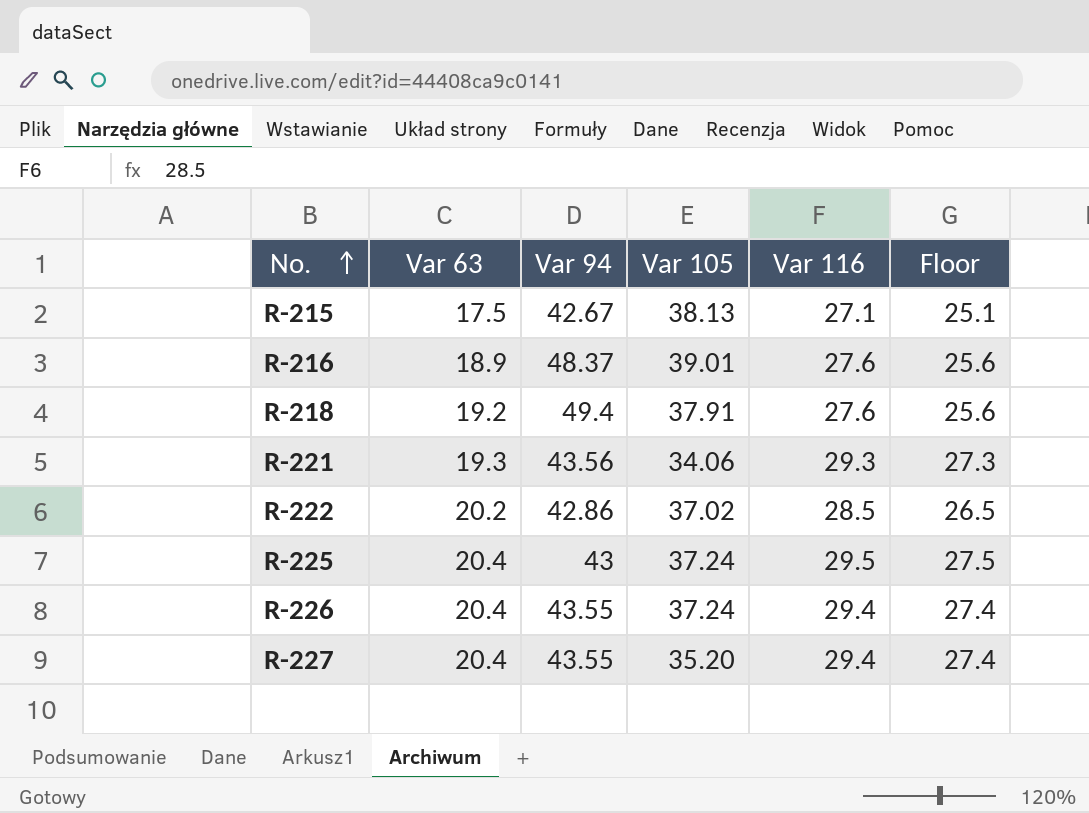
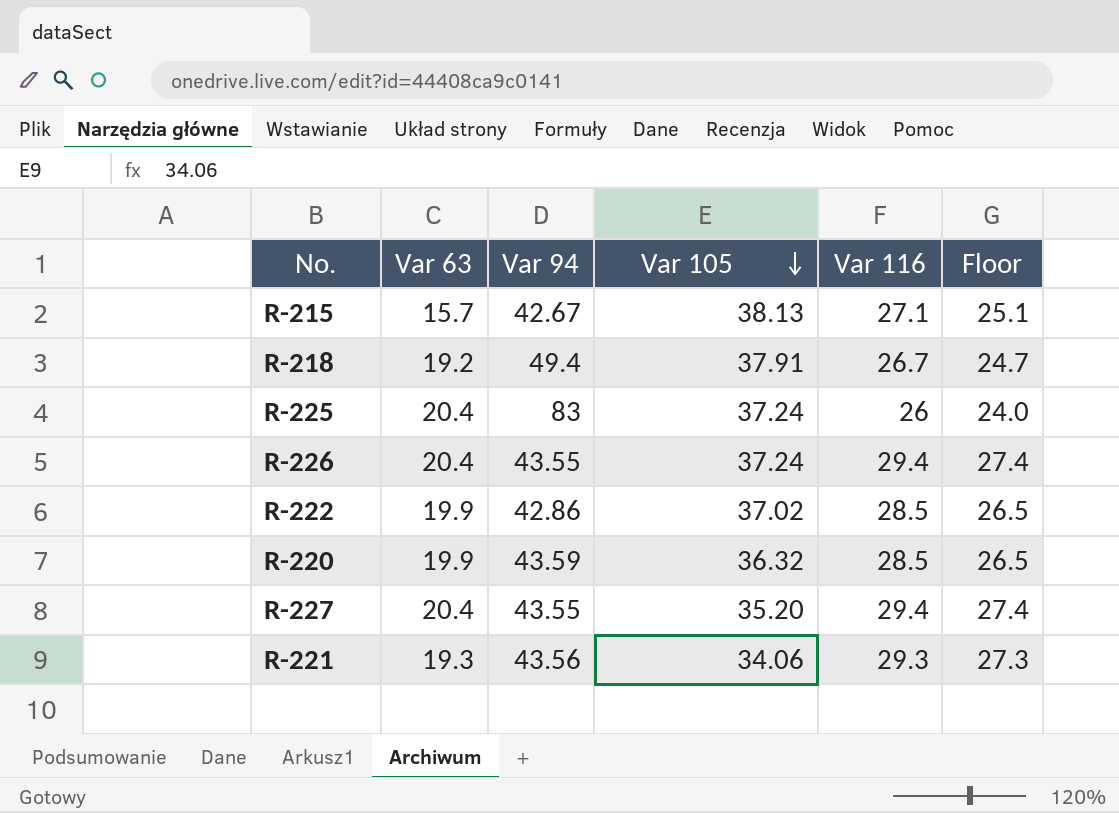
row order: No. ascending -> Var 105 descending
row R-216: 18.9 | 48.37 | 39.01 | 27.6 | 25.6 -> none
R-215 | Var 63: 17.5 -> 15.7
R-218 | Var 116: 27.6 -> 26.7
R-218 | Floor: 25.6 -> 24.7
R-225 | Var 94: 43 -> 83
R-225 | Var 116: 29.5 -> 26
R-225 | Floor: 27.5 -> 24.0
R-222 | Var 63: 20.2 -> 19.9
row R-220: none -> 19.9 | 43.59 | 36.32 | 28.5 | 26.5

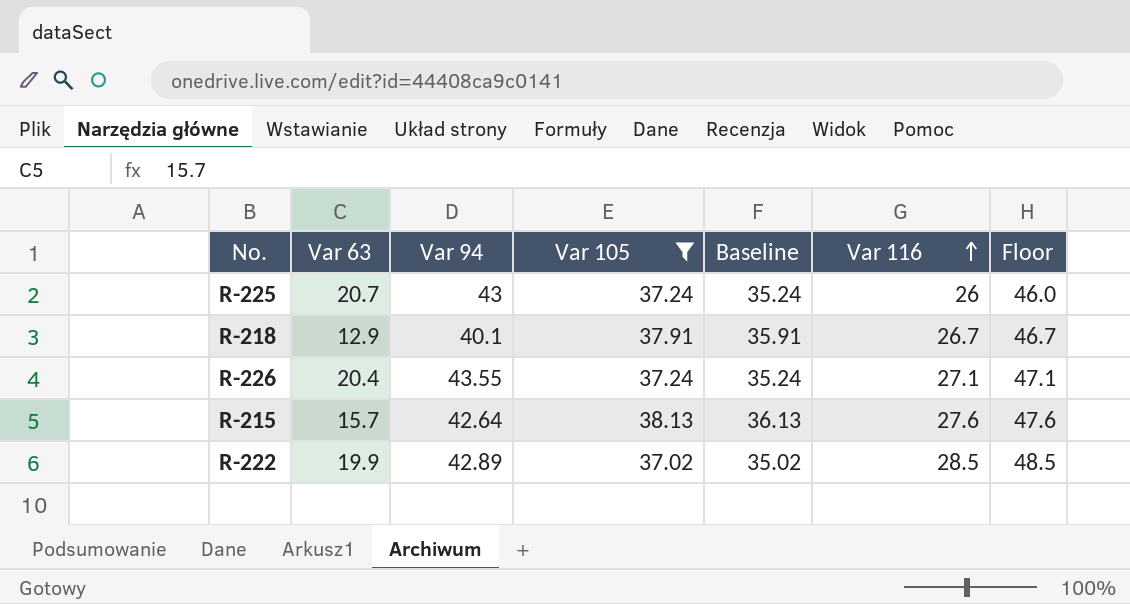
filter: none -> Var 105 >= 37.02
row order: Var 105 descending -> Var 116 ascending
column Baseline | formula: none -> [Var 105] - 2
column Floor | formula: [Var 116] - 2 -> [Var 116] + 20
R-225 | Var 63: 20.4 -> 20.7
R-225 | Var 94: 83 -> 43
R-218 | Var 63: 19.2 -> 12.9
R-218 | Var 94: 49.4 -> 40.1
R-226 | Var 116: 29.4 -> 27.1
R-215 | Var 94: 42.67 -> 42.64
R-215 | Var 116: 27.1 -> 27.6
R-222 | Var 94: 42.86 -> 42.89

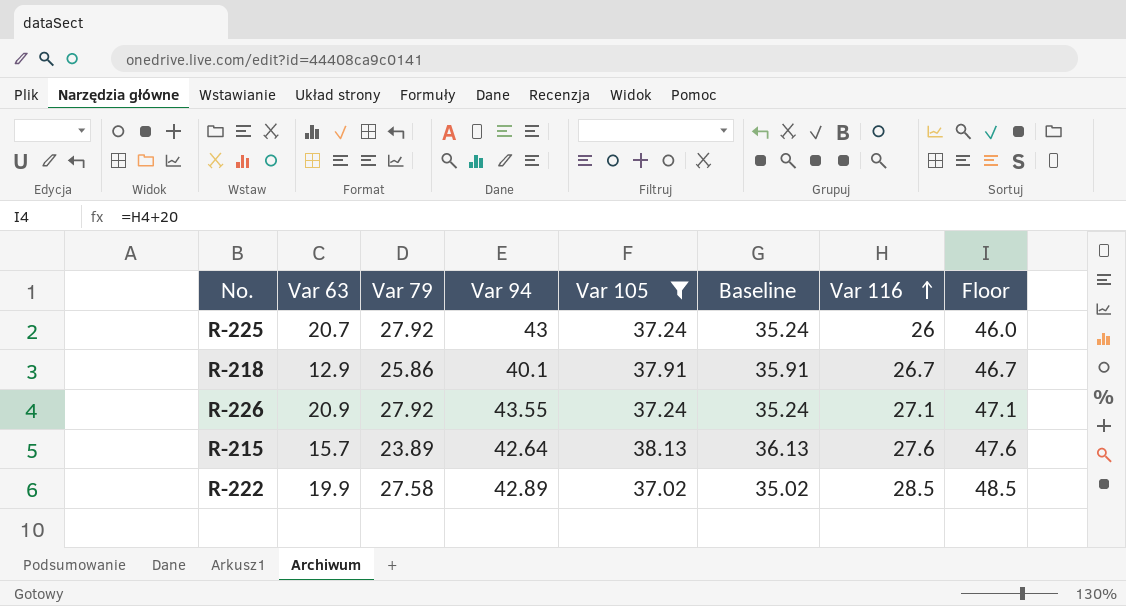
column Var 79 | position: none -> 3
R-226 | Var 63: 20.4 -> 20.9

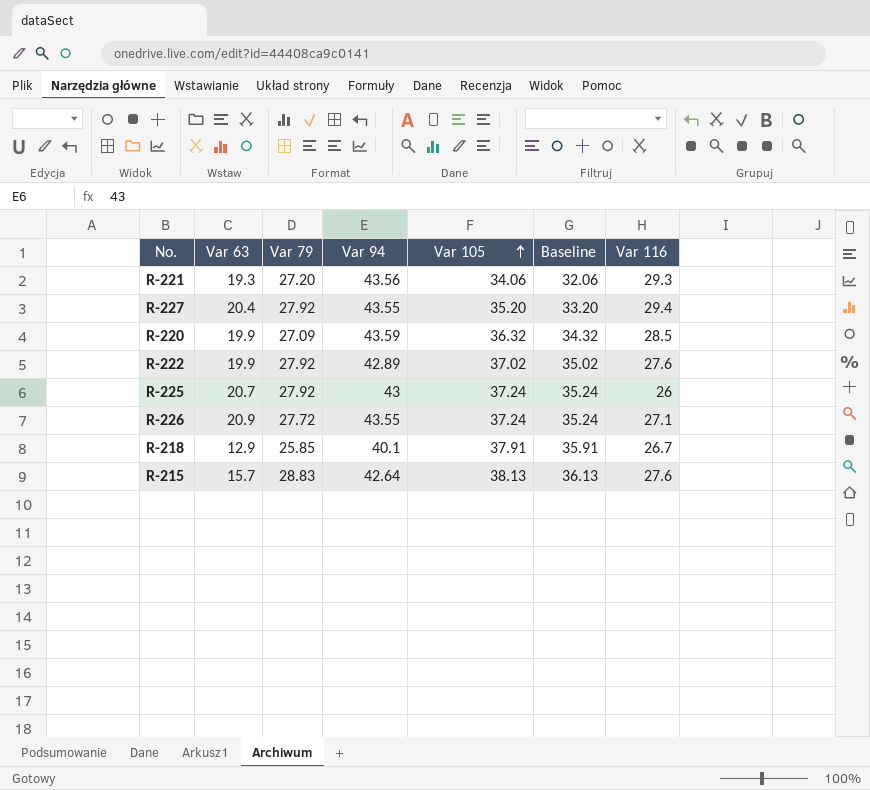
filter: Var 105 >= 37.02 -> none
row order: Var 116 ascending -> Var 105 ascending
column Floor | formula: [Var 116] + 20 -> none
R-222 | Var 79: 27.58 -> 27.92
R-222 | Var 116: 28.5 -> 27.6
R-226 | Var 79: 27.92 -> 27.72
R-218 | Var 79: 25.86 -> 25.85
R-215 | Var 79: 23.89 -> 28.83

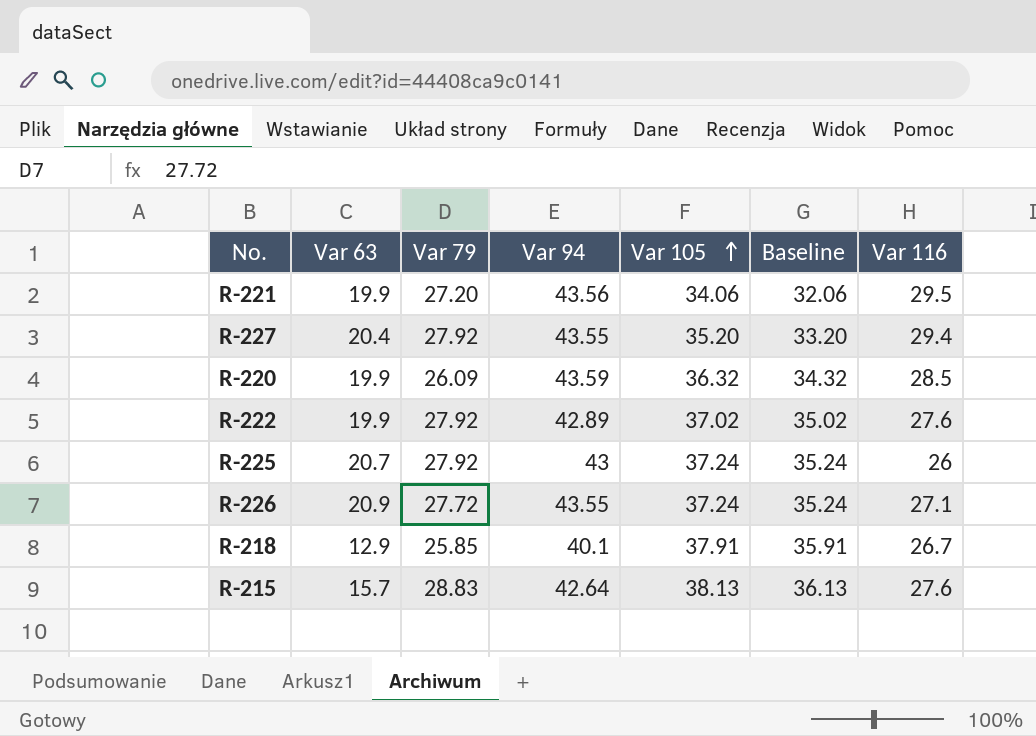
R-221 | Var 63: 19.3 -> 19.9
R-221 | Var 116: 29.3 -> 29.5
R-220 | Var 79: 27.09 -> 26.09

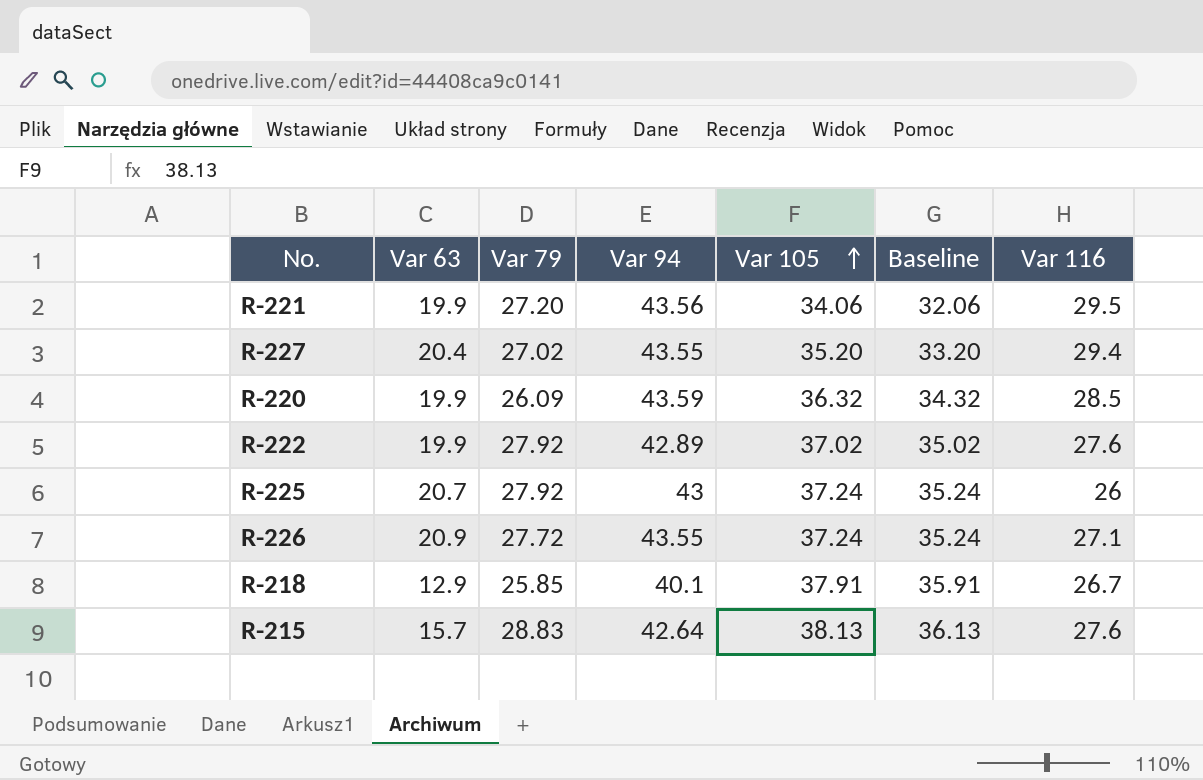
R-227 | Var 79: 27.92 -> 27.02

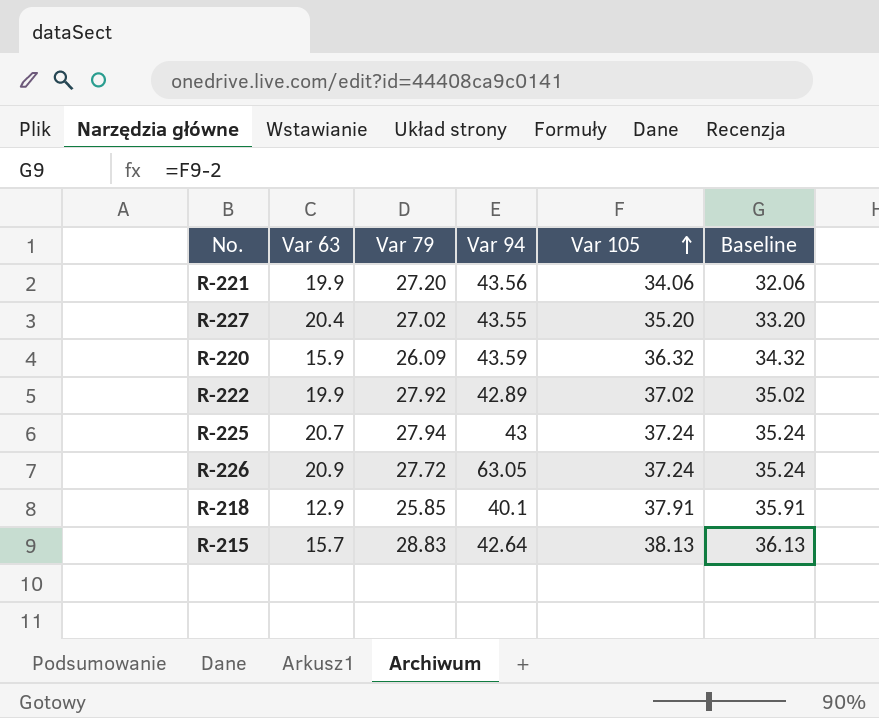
column Var 116 | position: 7 -> none
R-220 | Var 63: 19.9 -> 15.9
R-225 | Var 79: 27.92 -> 27.94
R-226 | Var 94: 43.55 -> 63.05

